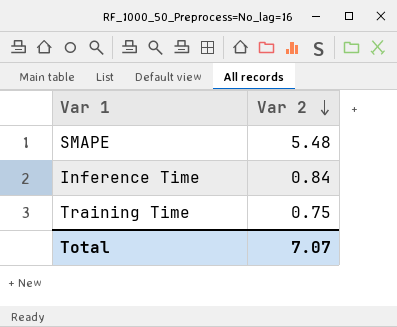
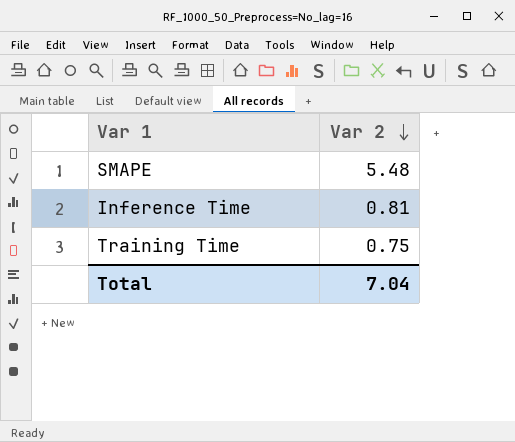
Inference Time | Var 2: 0.84 -> 0.81
Total | Var 2: 7.07 -> 7.04

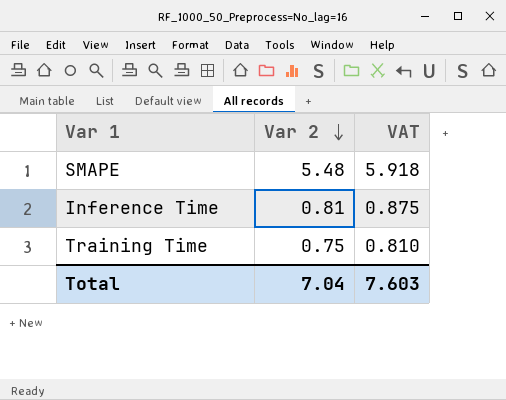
column VAT | formula: none -> [Var 2] * 1.08

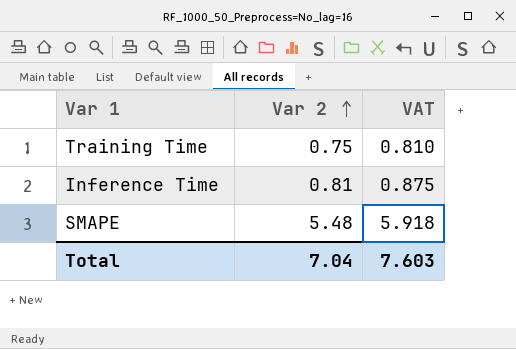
row order: Var 2 descending -> Var 2 ascending

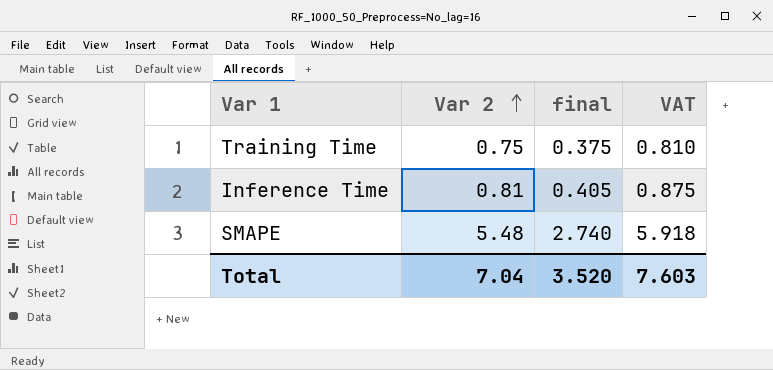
column final | formula: none -> [Var 2] * 0.5

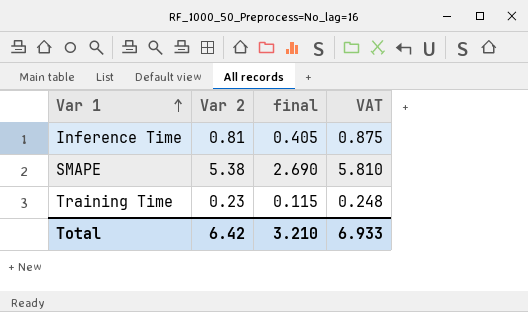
row order: Var 2 ascending -> Var 1 ascending
SMAPE | Var 2: 5.48 -> 5.38
SMAPE | final: 2.740 -> 2.690
SMAPE | VAT: 5.918 -> 5.810
Training Time | Var 2: 0.75 -> 0.23
Training Time | final: 0.375 -> 0.115
Training Time | VAT: 0.810 -> 0.248
Total | Var 2: 7.04 -> 6.42
Total | final: 3.520 -> 3.210
Total | VAT: 7.603 -> 6.933

